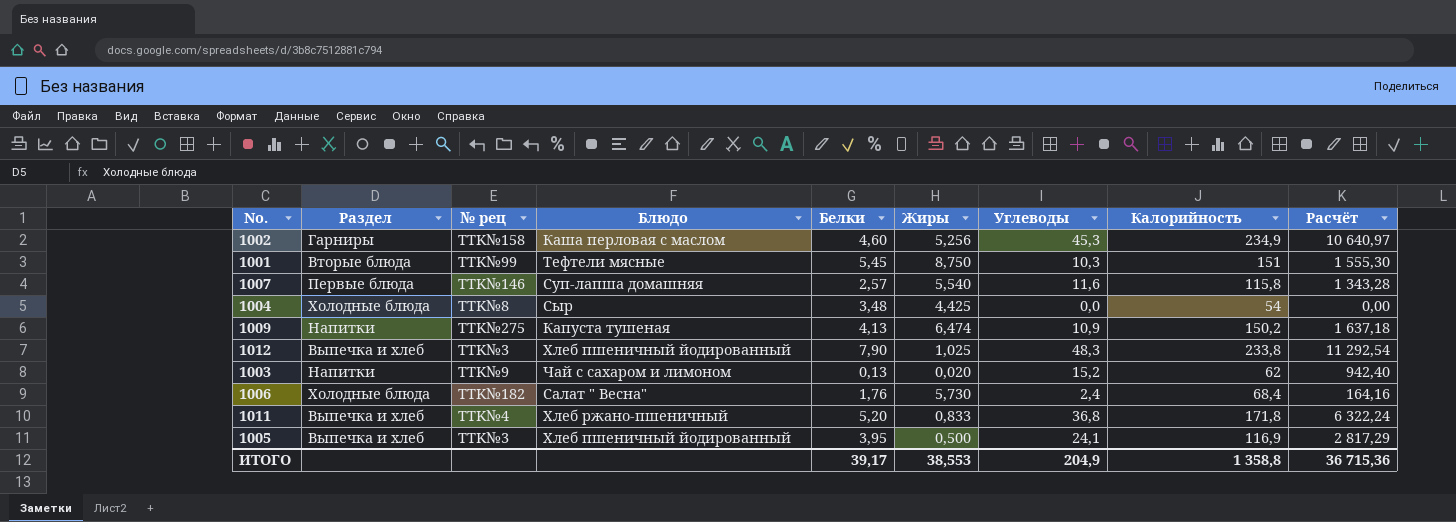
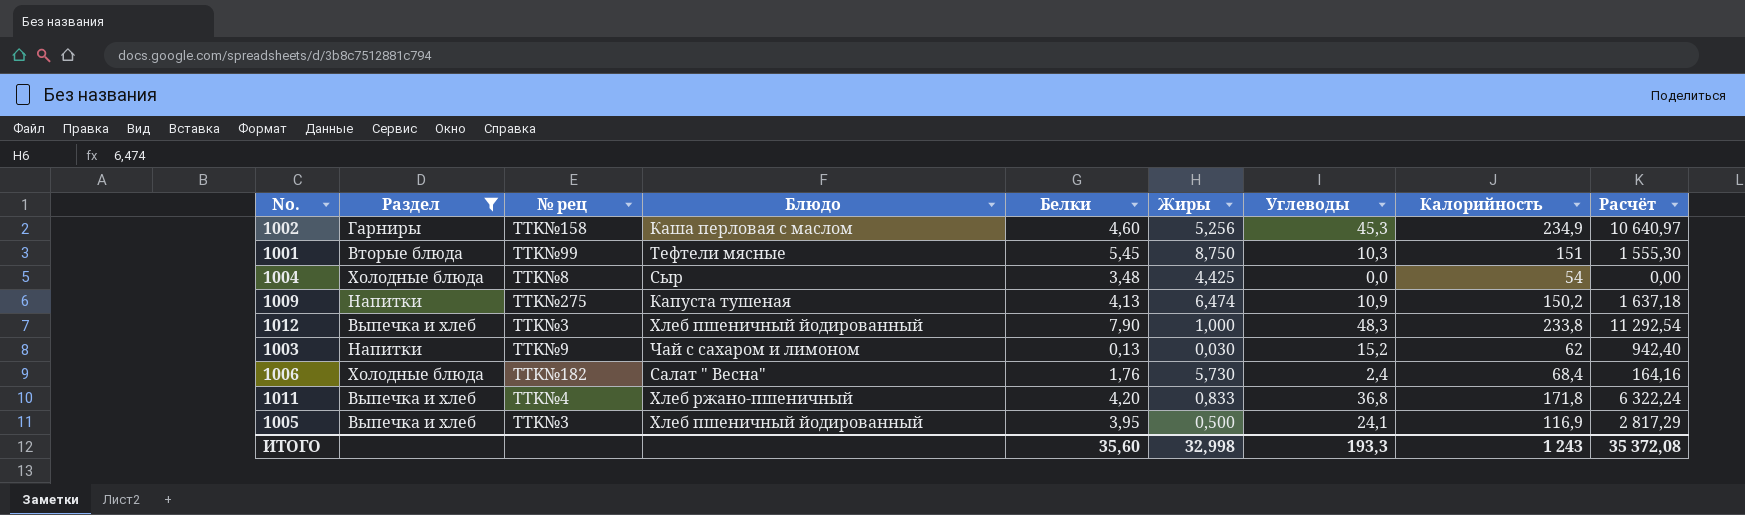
filter: none -> Раздел != Первые блюда
1012 | Жиры: 1,025 -> 1,000
1003 | Жиры: 0,020 -> 0,030
1011 | Белки: 5,20 -> 4,20
ИТОГО | Белки: 39,17 -> 35,60
ИТОГО | Жиры: 38,553 -> 32,998
ИТОГО | Углеводы: 204,9 -> 193,3
ИТОГО | Калорийность: 1 358,8 -> 1 243
ИТОГО | Расчёт: 36 715,36 -> 35 372,08

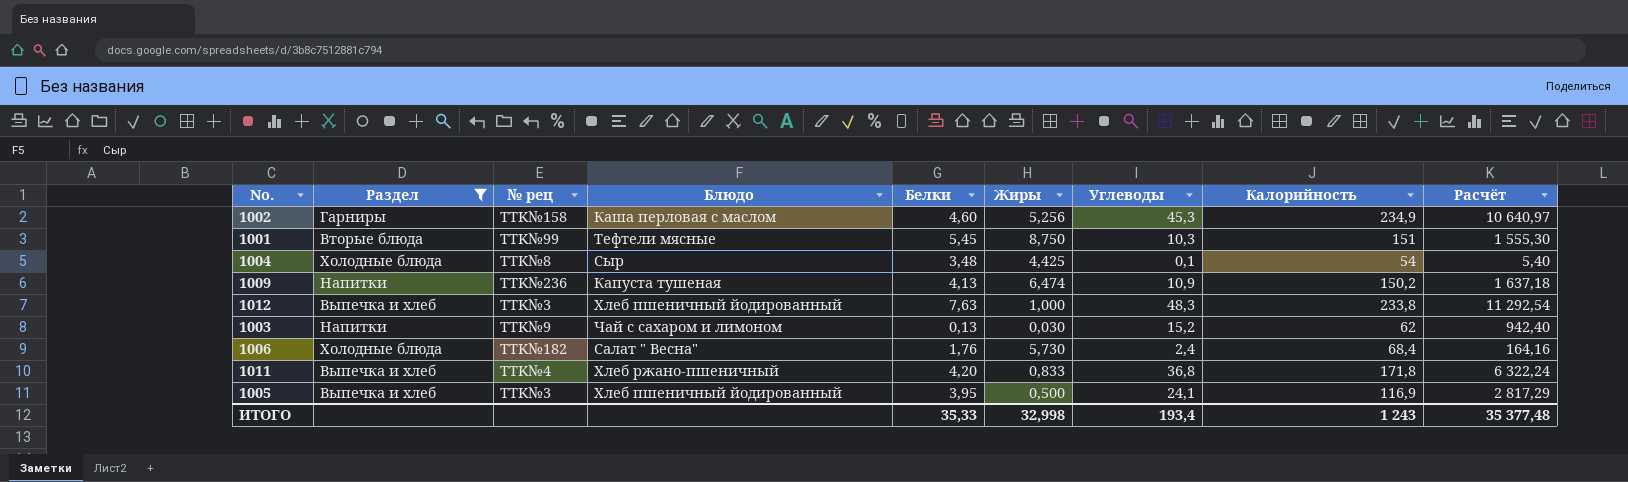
1004 | Углеводы: 0,0 -> 0,1
1004 | Расчёт: 0,00 -> 5,40
1009 | № рец: TTK№275 -> TTK№236
1012 | Белки: 7,90 -> 7,63
ИТОГО | Белки: 35,60 -> 35,33
ИТОГО | Углеводы: 193,3 -> 193,4
ИТОГО | Расчёт: 35 372,08 -> 35 377,48

